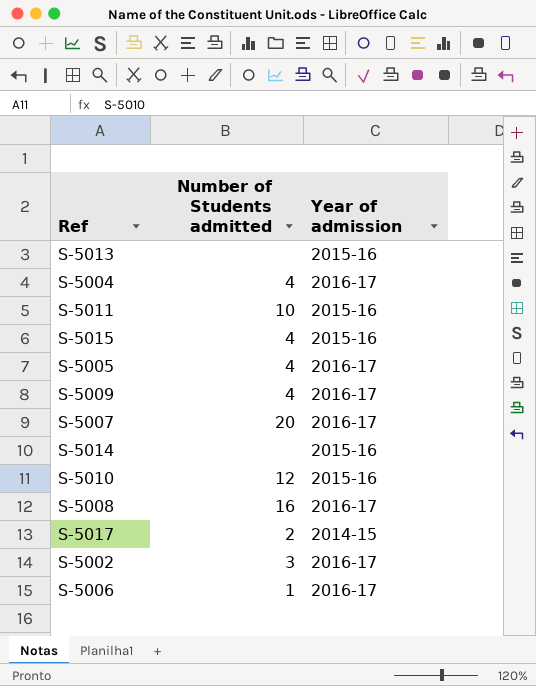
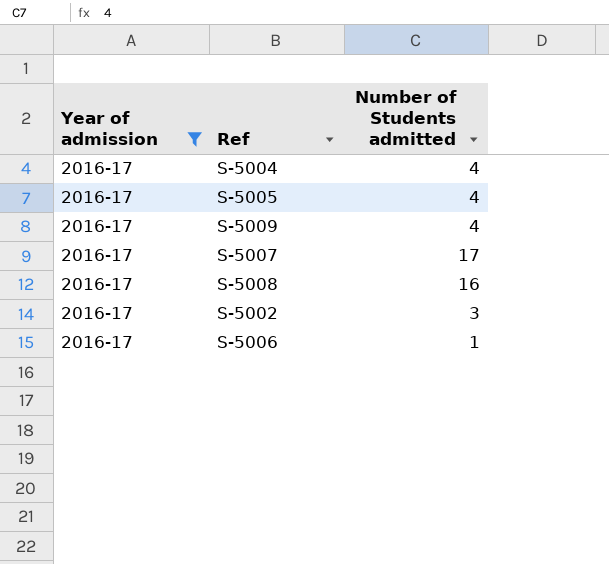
filter: none -> Year of admission = 2016-17
column Year of admission | position: 3 -> 1
S-5007 | Number of Students admitted: 20 -> 17

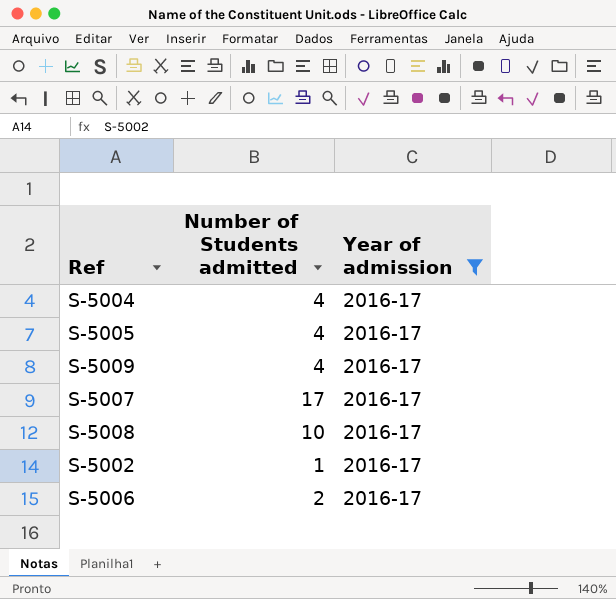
column Year of admission | position: 1 -> 3
S-5008 | Number of Students admitted: 16 -> 10
S-5002 | Number of Students admitted: 3 -> 1
S-5006 | Number of Students admitted: 1 -> 2

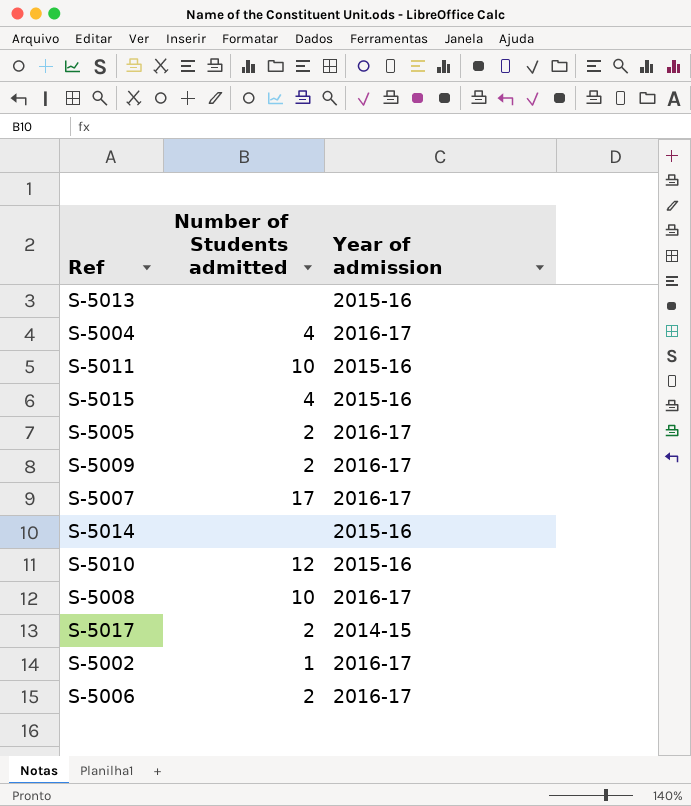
filter: Year of admission = 2016-17 -> none
S-5005 | Number of Students admitted: 4 -> 2
S-5009 | Number of Students admitted: 4 -> 2

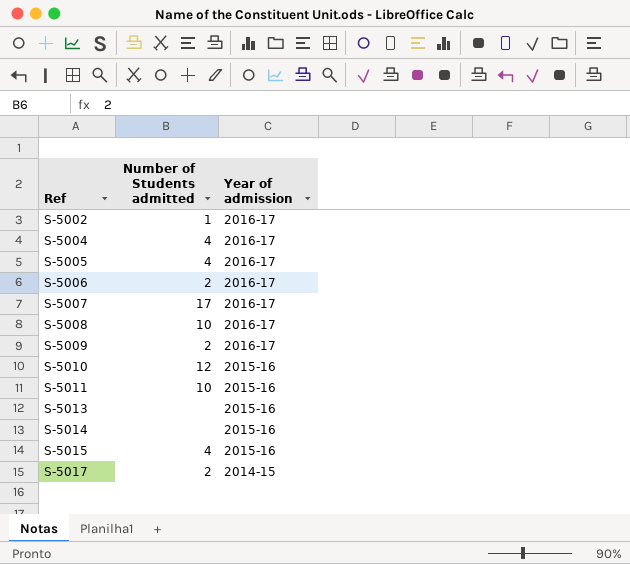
row order: none -> Ref ascending
S-5005 | Number of Students admitted: 2 -> 4

